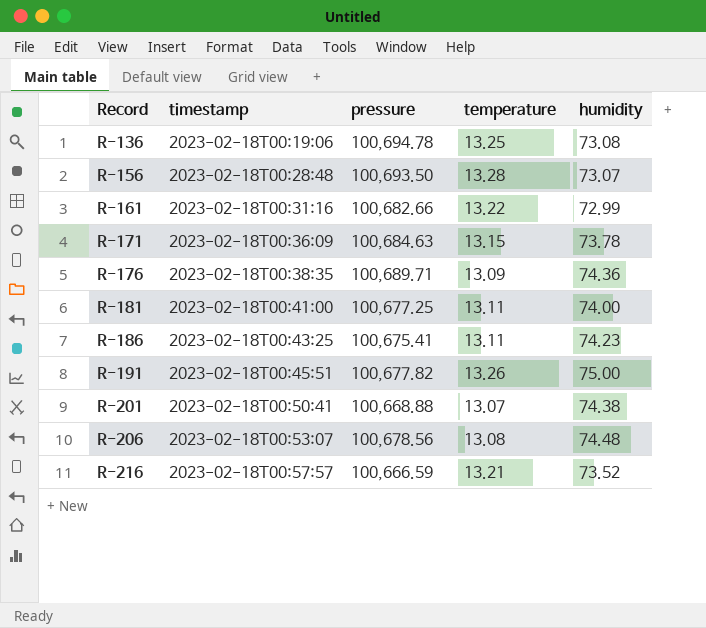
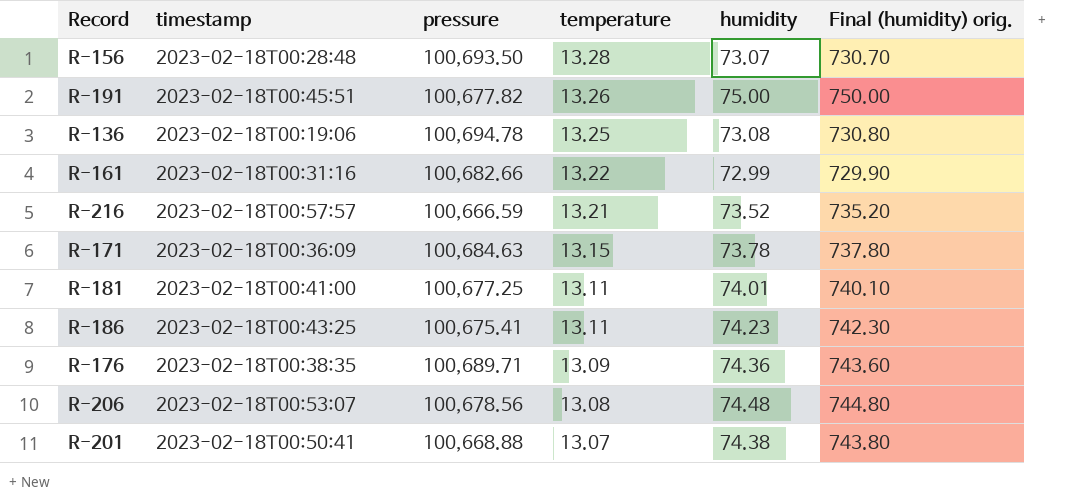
row order: Record ascending -> temperature descending
column Final (humidity) orig. | formula: none -> [humidity] * 10
R-181 | humidity: 74.00 -> 74.01

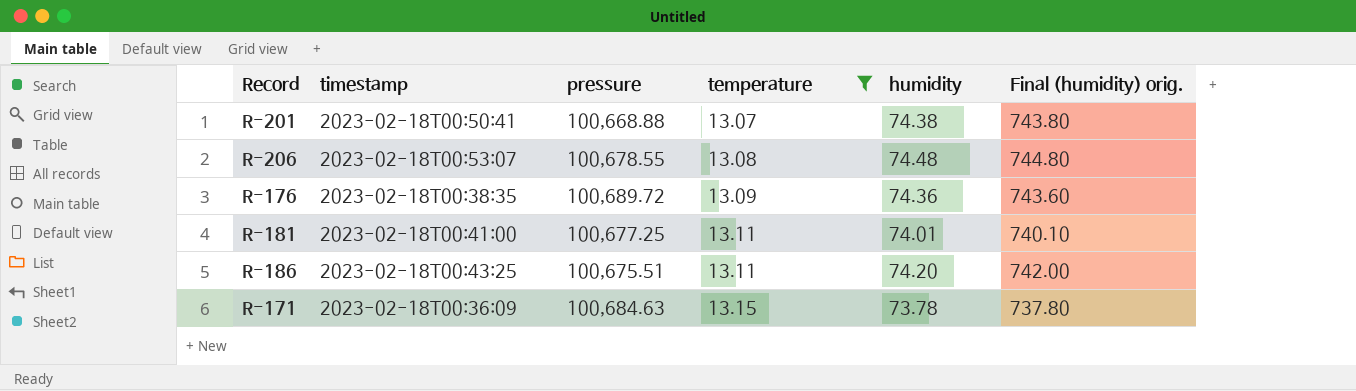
filter: none -> temperature <= 13.15
row order: temperature descending -> temperature ascending
R-206 | pressure: 100,678.56 -> 100,678.55
R-176 | pressure: 100,689.71 -> 100,689.72
R-186 | pressure: 100,675.41 -> 100,675.51
R-186 | humidity: 74.23 -> 74.20
R-186 | Final (humidity) orig.: 742.30 -> 742.00

